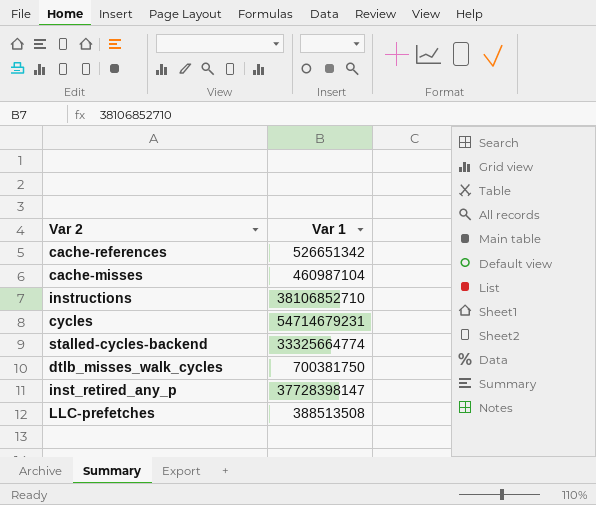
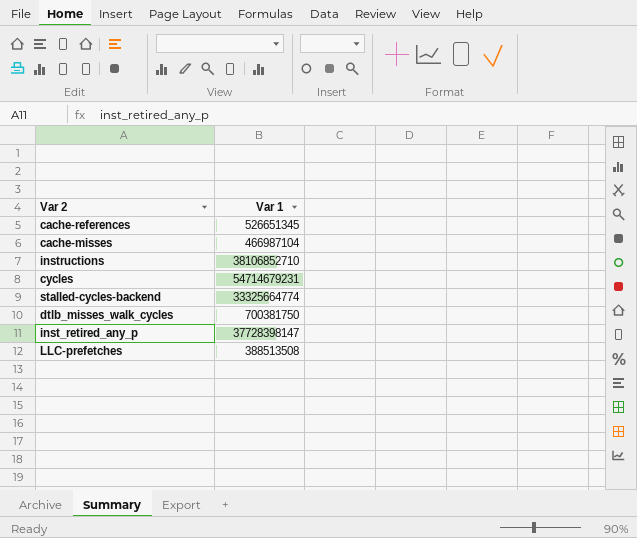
cache-references | Var 1: 526651342 -> 526651345
cache-misses | Var 1: 460987104 -> 466987104

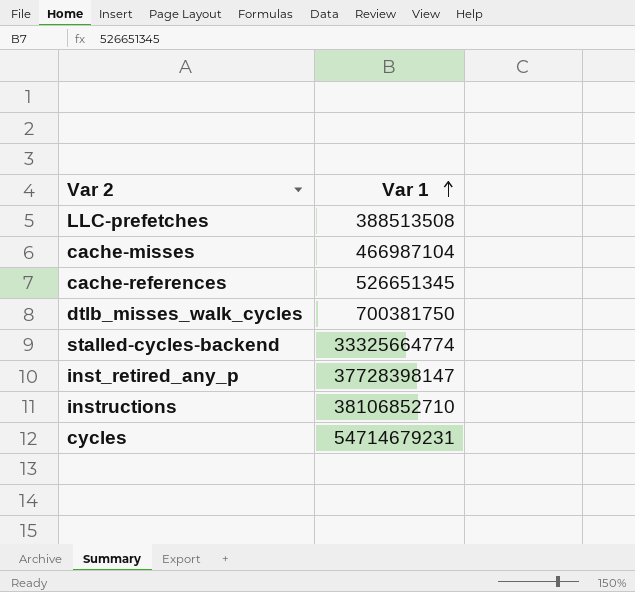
row order: none -> Var 1 ascending

